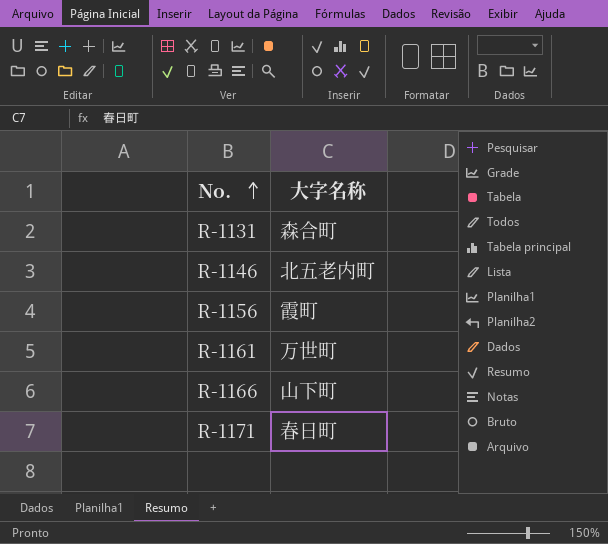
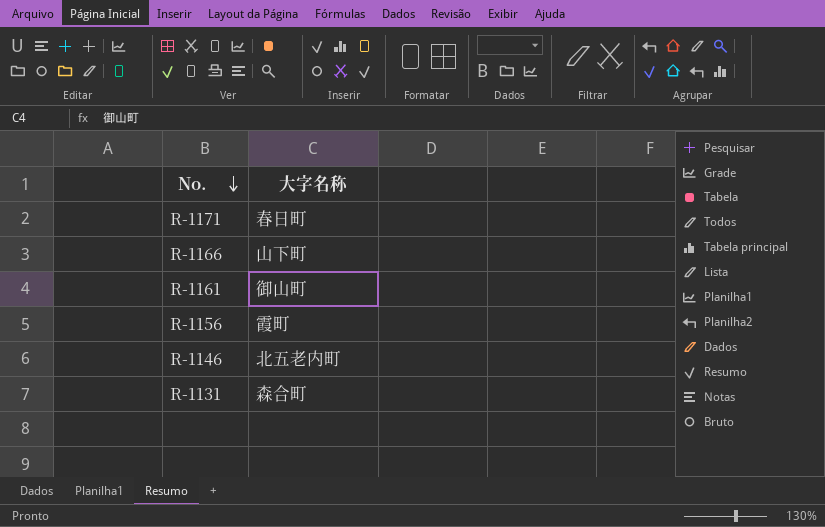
row order: No. ascending -> No. descending
R-1161 | 大字名称: 万世町 -> 御山町

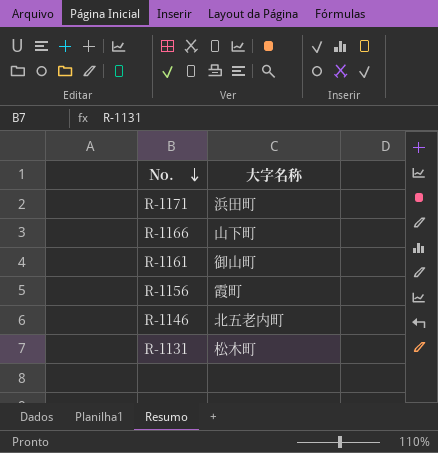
R-1171 | 大字名称: 春日町 -> 浜田町
R-1131 | 大字名称: 森合町 -> 松木町

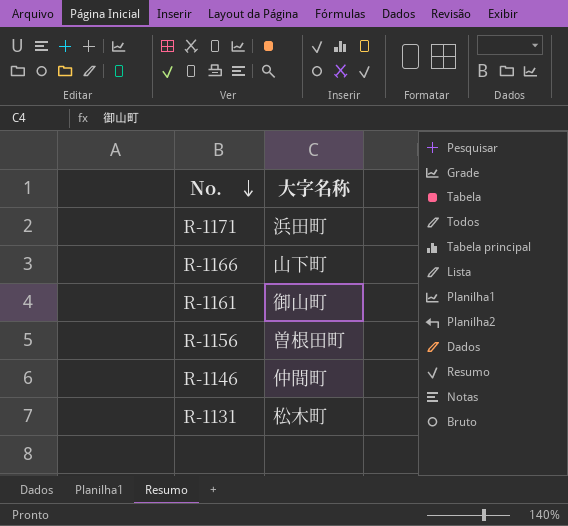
R-1156 | 大字名称: 霞町 -> 曽根田町
R-1146 | 大字名称: 北五老内町 -> 仲間町

